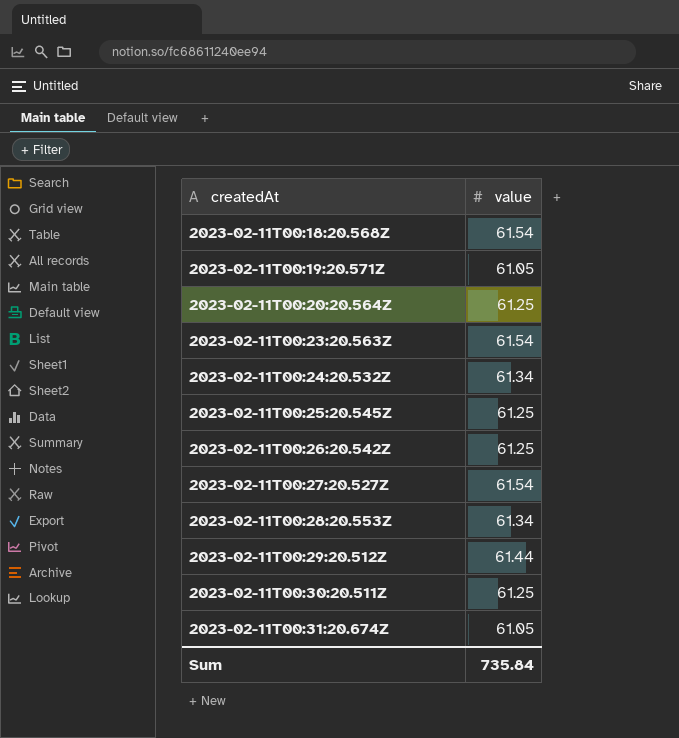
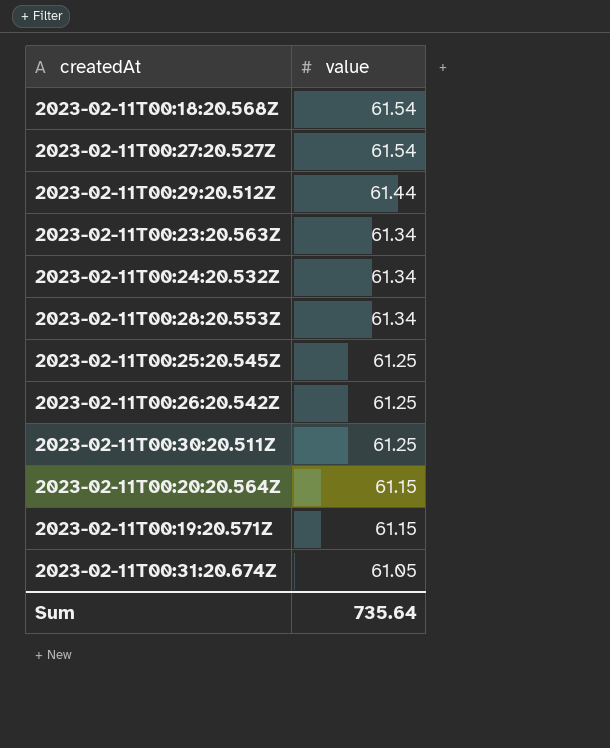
row order: createdAt ascending -> value descending
2023-02-11T00:23:20.563Z | value: 61.54 -> 61.34
2023-02-11T00:20:20.564Z | value: 61.25 -> 61.15
2023-02-11T00:19:20.571Z | value: 61.05 -> 61.15
Sum | value: 735.84 -> 735.64

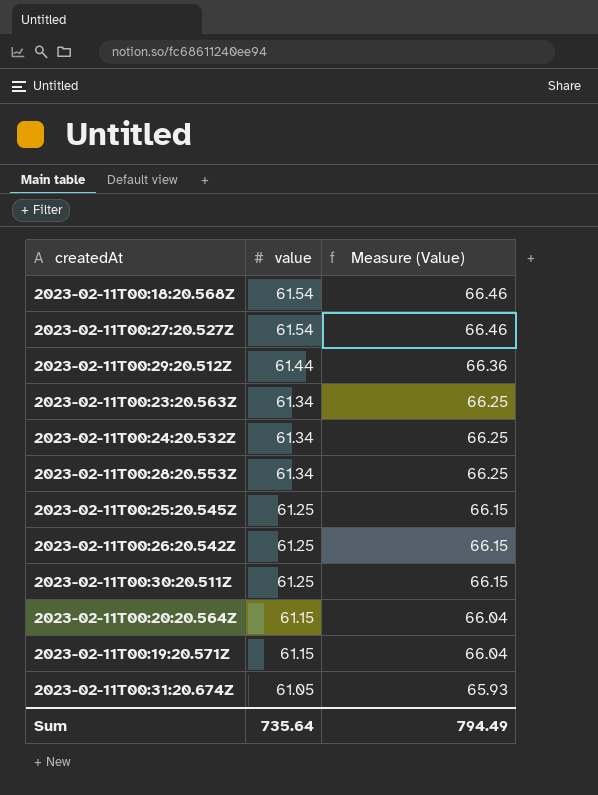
column Measure (Value) | formula: none -> [value] * 1.08

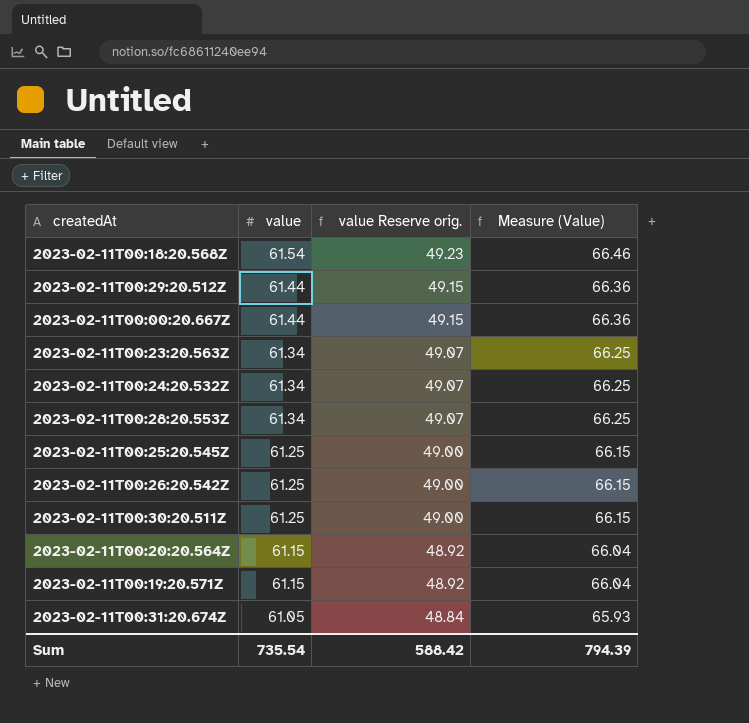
column value Reserve orig. | formula: none -> [value] * 0.8
row 2023-02-11T00:27:20.527Z: 61.54 | 66.46 -> none
row 2023-02-11T00:00:20.667Z: none -> 61.44 | 49.15 | 66.36
Sum | value: 735.64 -> 735.54
Sum | Measure (Value): 794.49 -> 794.39

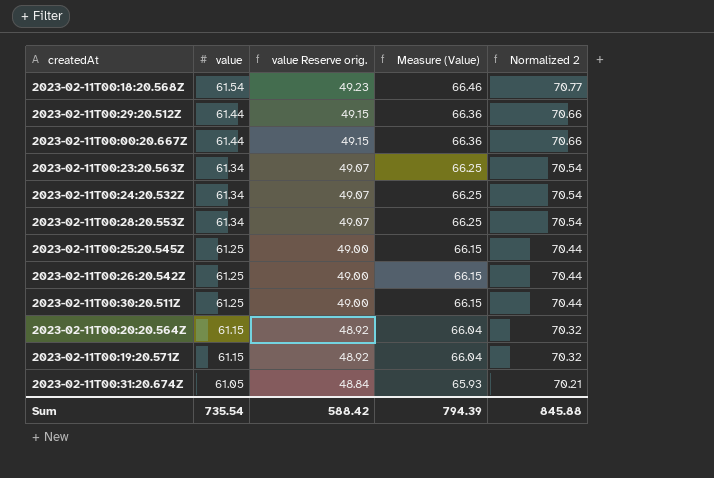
column Normalized 2 | formula: none -> [value] * 1.15

